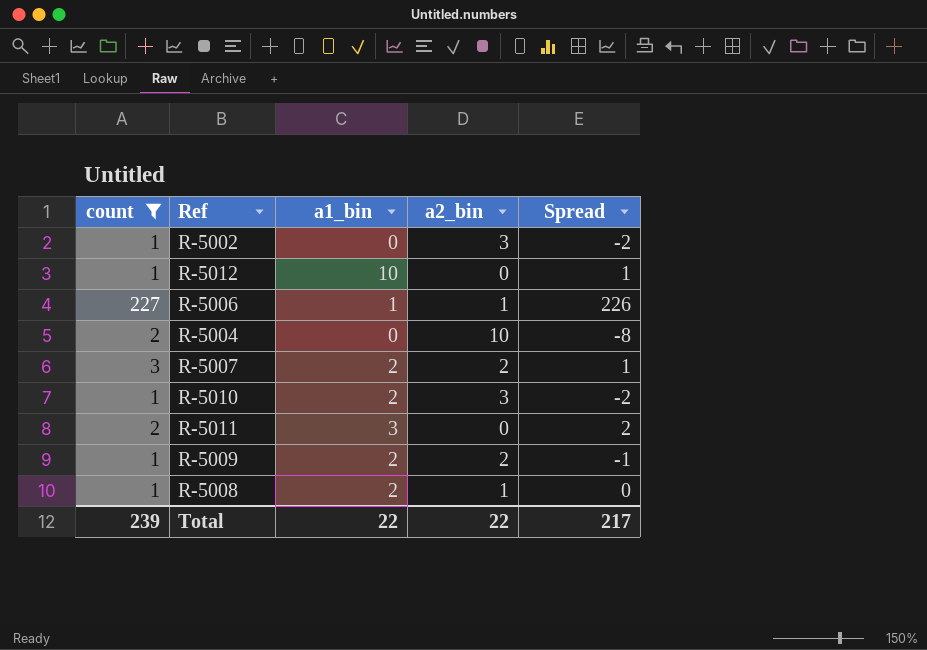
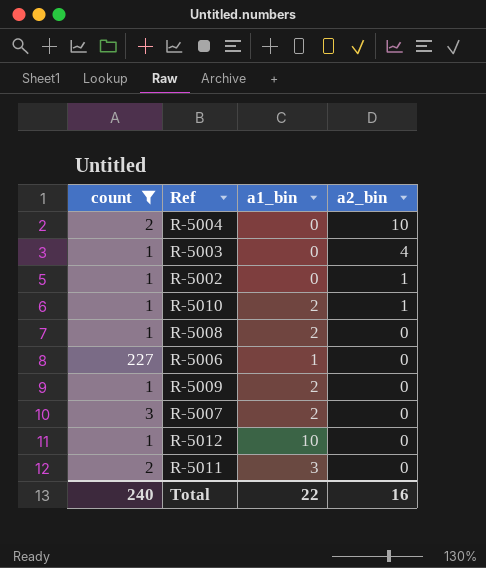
row order: none -> a2_bin descending
column Spread | formula: [count] - [a2_bin] -> none
row R-5003: none -> 1 | 0 | 4
R-5002 | a2_bin: 3 -> 1
R-5010 | a2_bin: 3 -> 1
R-5008 | a2_bin: 1 -> 0
R-5006 | a2_bin: 1 -> 0
R-5009 | a2_bin: 2 -> 0
R-5007 | a2_bin: 2 -> 0
Total | count: 239 -> 240
Total | a2_bin: 22 -> 16

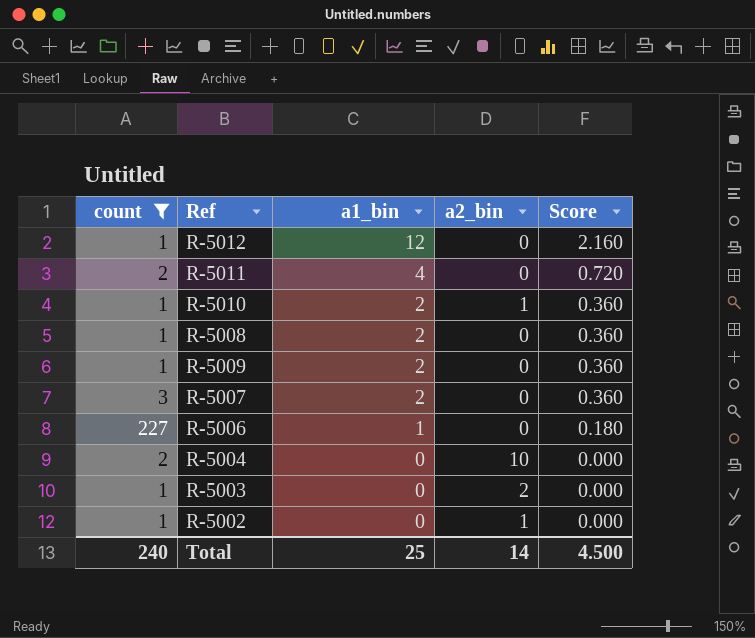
row order: a2_bin descending -> a1_bin descending
column Score | formula: none -> [a1_bin] * 0.18
R-5012 | a1_bin: 10 -> 12
R-5011 | a1_bin: 3 -> 4
R-5003 | a2_bin: 4 -> 2
Total | a1_bin: 22 -> 25
Total | a2_bin: 16 -> 14

